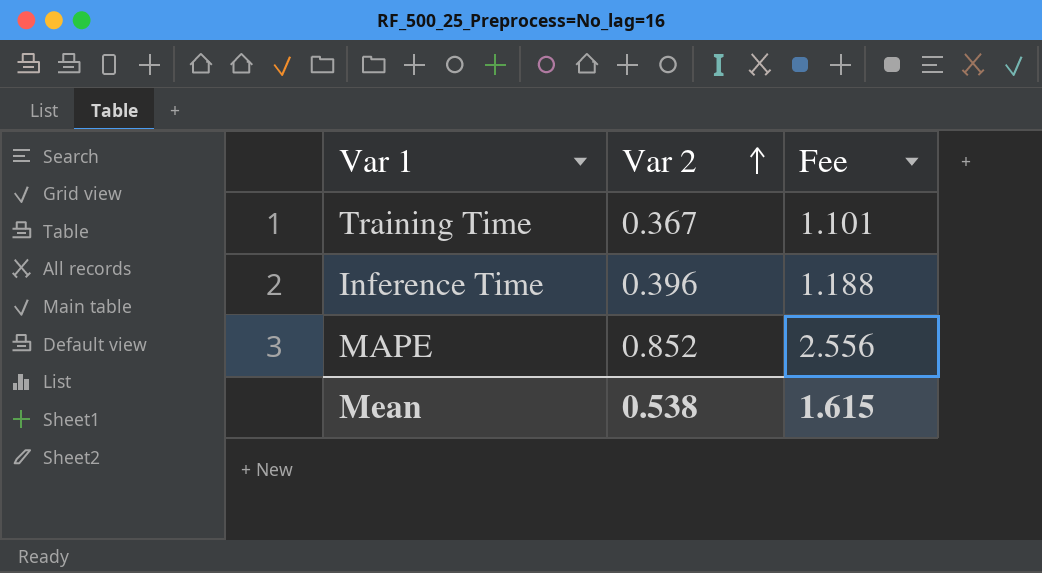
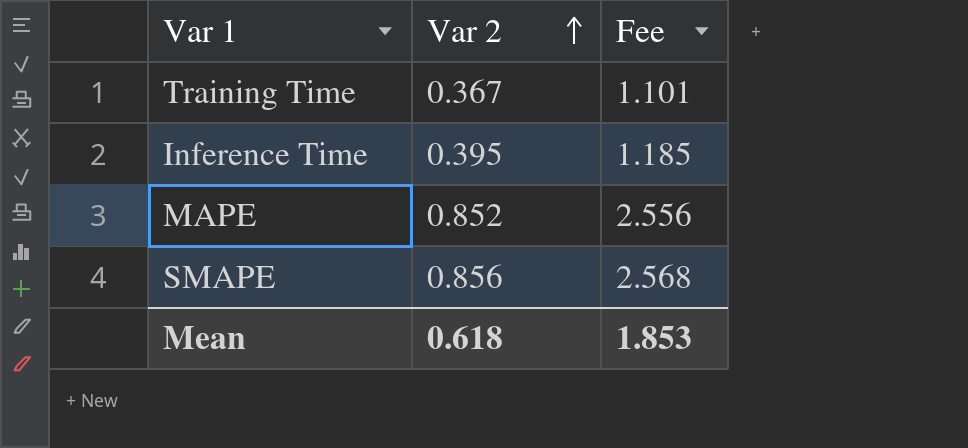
Inference Time | Var 2: 0.396 -> 0.395
Inference Time | Fee: 1.188 -> 1.185
row SMAPE: none -> 0.856 | 2.568
Mean | Var 2: 0.538 -> 0.618
Mean | Fee: 1.615 -> 1.853

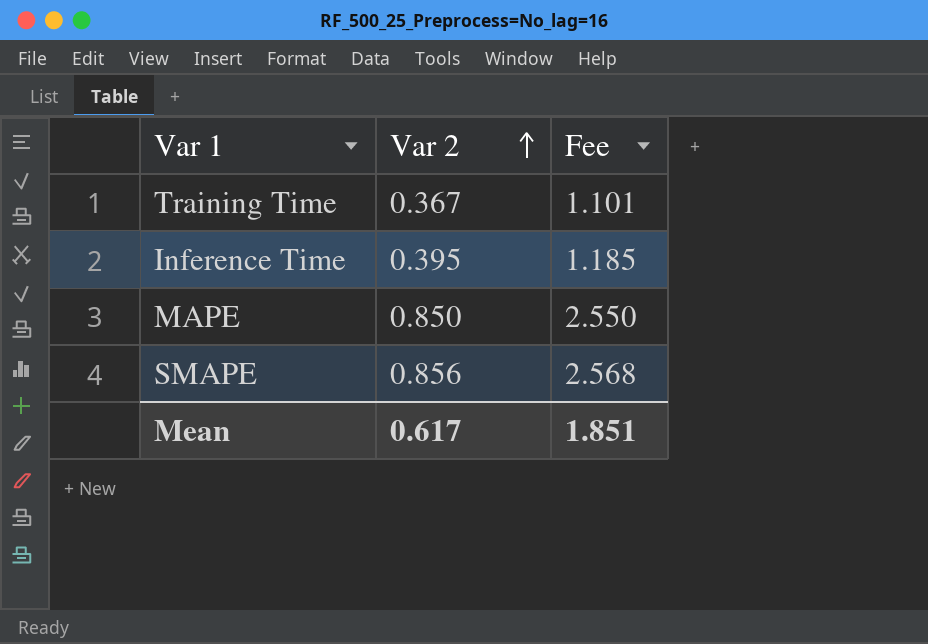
MAPE | Var 2: 0.852 -> 0.850
MAPE | Fee: 2.556 -> 2.550
Mean | Var 2: 0.618 -> 0.617
Mean | Fee: 1.853 -> 1.851

